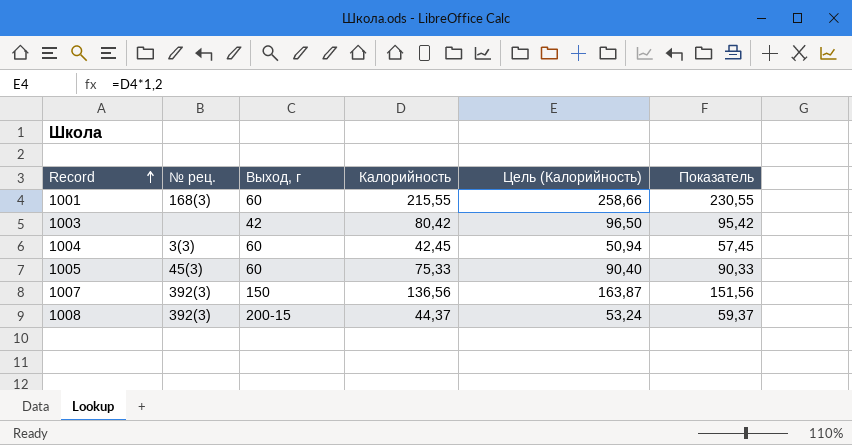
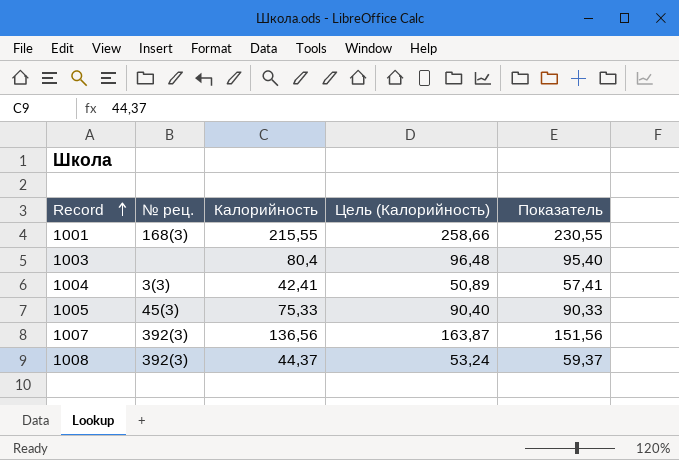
column Выход, г | position: 3 -> none
1003 | Калорийность: 80,42 -> 80,4
1003 | Цель (Калорийность): 96,50 -> 96,48
1003 | Показатель: 95,42 -> 95,40
1004 | Калорийность: 42,45 -> 42,41
1004 | Цель (Калорийность): 50,94 -> 50,89
1004 | Показатель: 57,45 -> 57,41

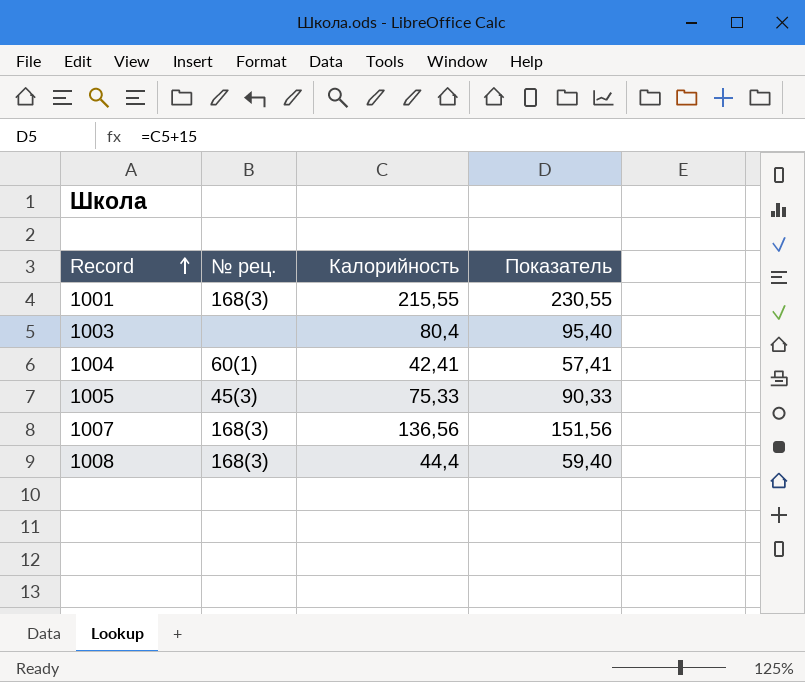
column Цель (Калорийность) | formula: [Калорийность] * 1,2 -> none
1004 | № рец.: 3(3) -> 60(1)
1007 | № рец.: 392(3) -> 168(3)
1008 | № рец.: 392(3) -> 168(3)
1008 | Калорийность: 44,37 -> 44,4
1008 | Показатель: 59,37 -> 59,40

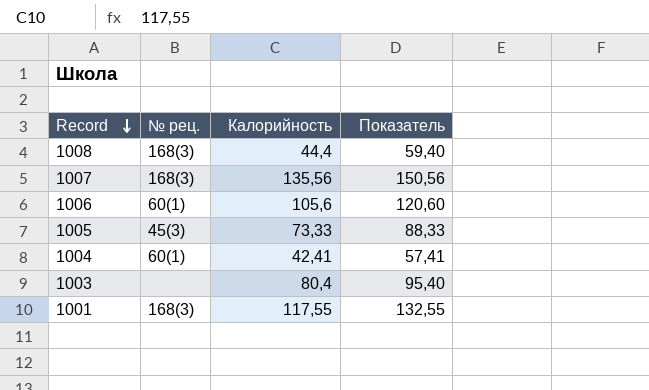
row order: Record ascending -> Record descending
1007 | Калорийность: 136,56 -> 135,56
1007 | Показатель: 151,56 -> 150,56
row 1006: none -> 60(1) | 105,6 | 120,60
1005 | Калорийность: 75,33 -> 73,33
1005 | Показатель: 90,33 -> 88,33
1001 | Калорийность: 215,55 -> 117,55
1001 | Показатель: 230,55 -> 132,55

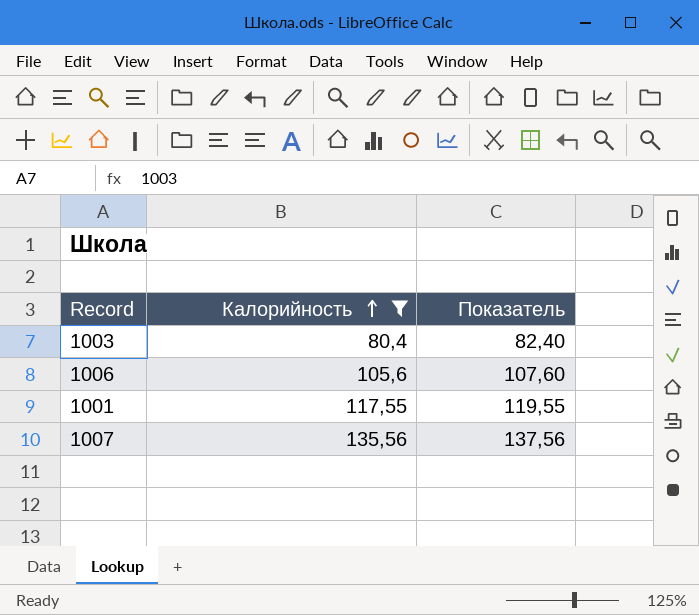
filter: none -> Калорийность >= 80,4
row order: Record descending -> Калорийность ascending
column № рец. | position: 2 -> none
column Показатель | formula: [Калорийность] + 15 -> [Калорийность] + 2

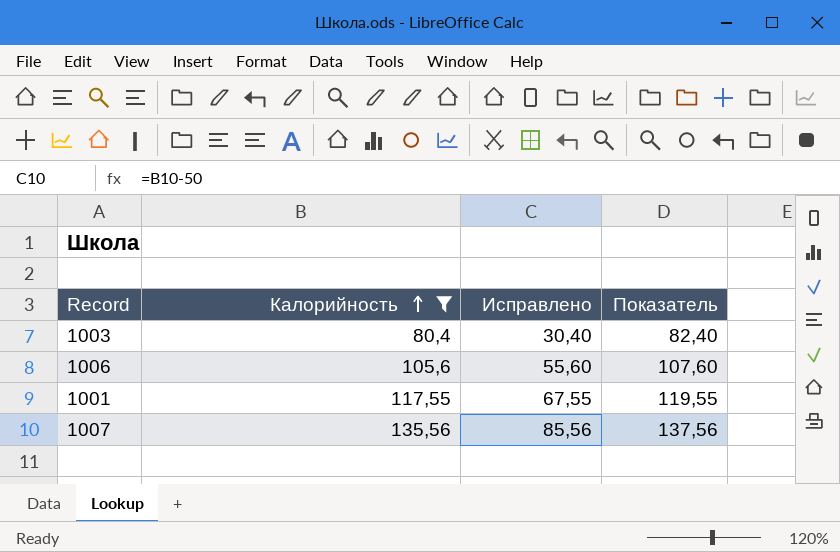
column Исправлено | formula: none -> [Калорийность] - 50

